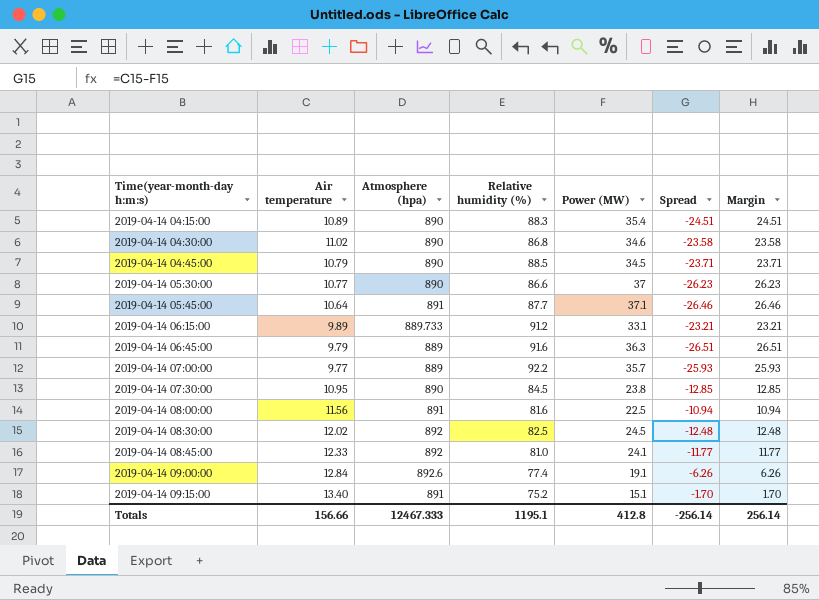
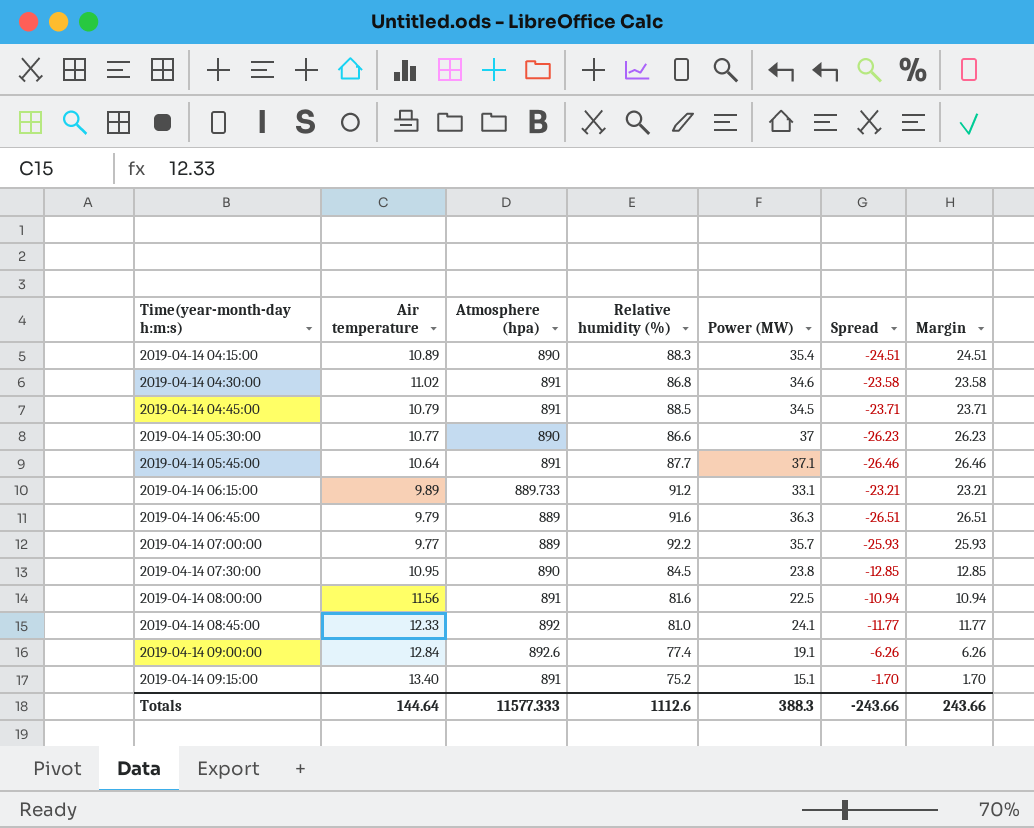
row 2019-04-14 08:30:00: 12.02 | 892 | 82.5 | 24.5 | -12.48 | 12.48 -> none
2019-04-14 04:30:00 | Atmosphere (hpa): 890 -> 891
2019-04-14 04:45:00 | Atmosphere (hpa): 890 -> 891
Totals | Air temperature: 156.66 -> 144.64
Totals | Atmosphere (hpa): 12467.333 -> 11577.333
Totals | Relative humidity (%): 1195.1 -> 1112.6
Totals | Power (MW): 412.8 -> 388.3
Totals | Spread: -256.14 -> -243.66
Totals | Margin: 256.14 -> 243.66

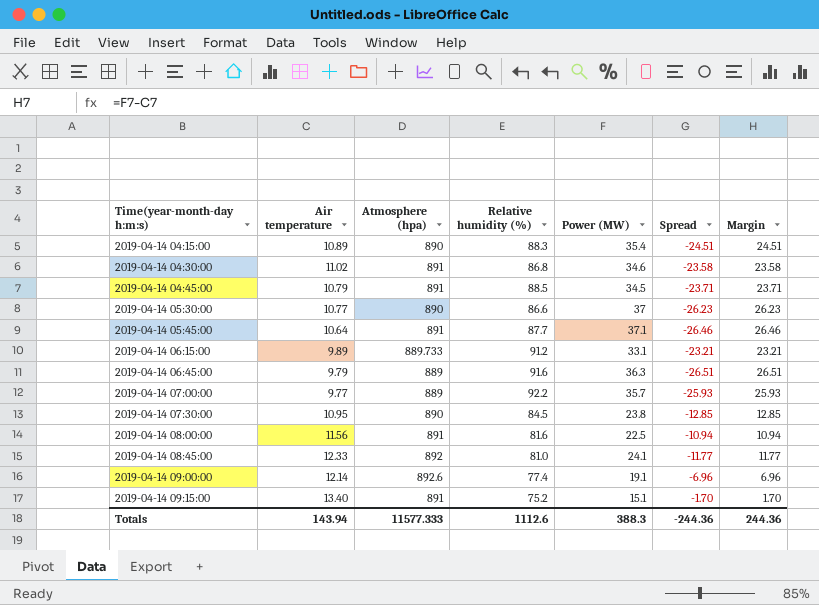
2019-04-14 09:00:00 | Air temperature: 12.84 -> 12.14
2019-04-14 09:00:00 | Spread: -6.26 -> -6.96
2019-04-14 09:00:00 | Margin: 6.26 -> 6.96
Totals | Air temperature: 144.64 -> 143.94
Totals | Spread: -243.66 -> -244.36
Totals | Margin: 243.66 -> 244.36

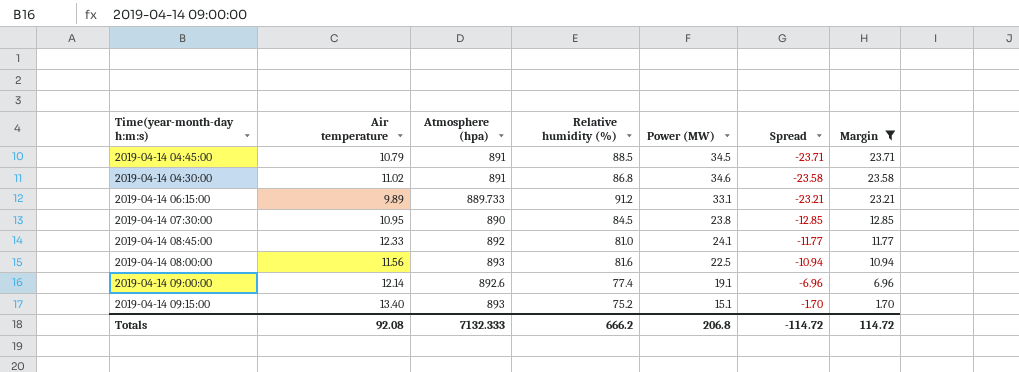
filter: none -> Margin <= 23.71
row order: Time(year-month-day h:m:s) ascending -> Spread ascending
2019-04-14 08:00:00 | Atmosphere (hpa): 891 -> 893
2019-04-14 09:15:00 | Atmosphere (hpa): 891 -> 893
Totals | Air temperature: 143.94 -> 92.08
Totals | Atmosphere (hpa): 11577.333 -> 7132.333
Totals | Relative humidity (%): 1112.6 -> 666.2
Totals | Power (MW): 388.3 -> 206.8
Totals | Spread: -244.36 -> -114.72
Totals | Margin: 244.36 -> 114.72

